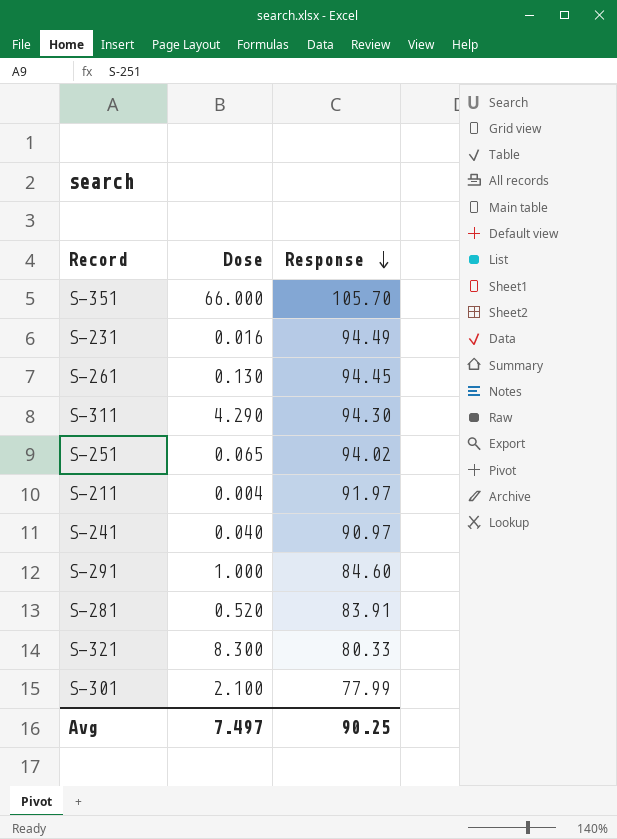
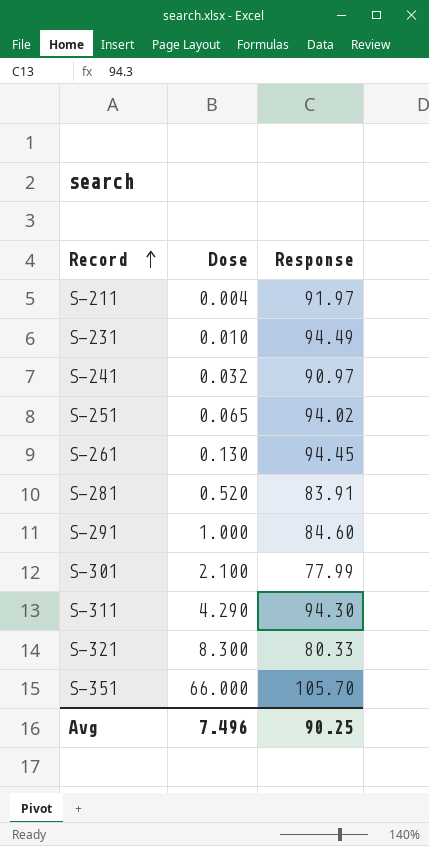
row order: Response descending -> Record ascending
S-231 | Dose: 0.016 -> 0.010
S-241 | Dose: 0.040 -> 0.032
Avg | Dose: 7.497 -> 7.496

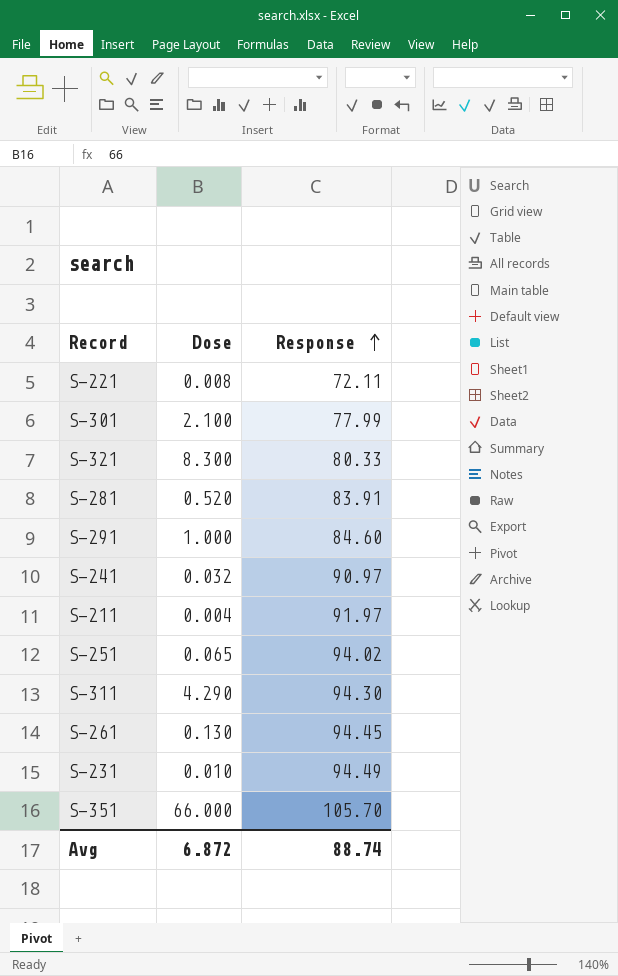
row order: Record ascending -> Response ascending
row S-221: none -> 0.008 | 72.11
Avg | Dose: 7.496 -> 6.872
Avg | Response: 90.25 -> 88.74

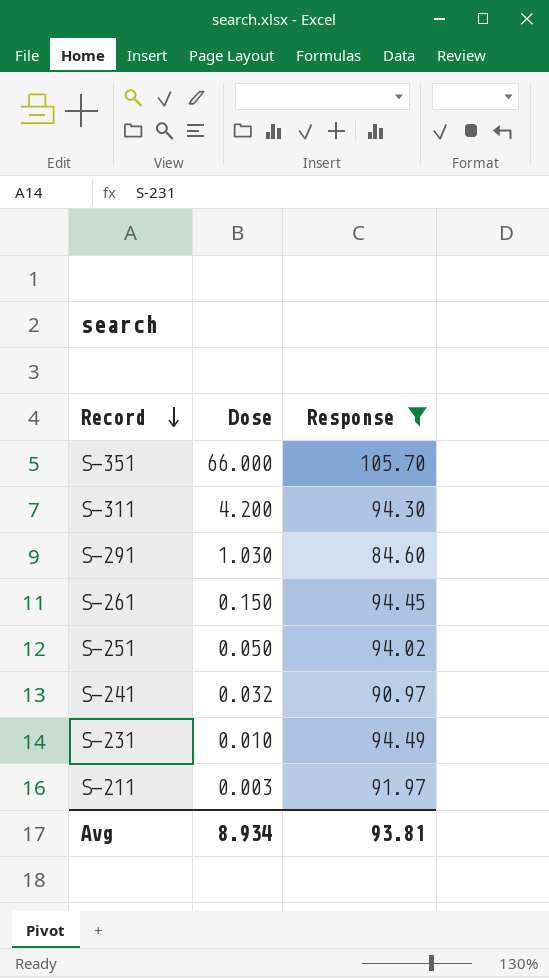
filter: none -> Response >= 84.60
row order: Response ascending -> Record descending
S-311 | Dose: 4.290 -> 4.200
S-291 | Dose: 1.000 -> 1.030
S-261 | Dose: 0.130 -> 0.150
S-251 | Dose: 0.065 -> 0.050
S-211 | Dose: 0.004 -> 0.003
Avg | Dose: 6.872 -> 8.934
Avg | Response: 88.74 -> 93.81

